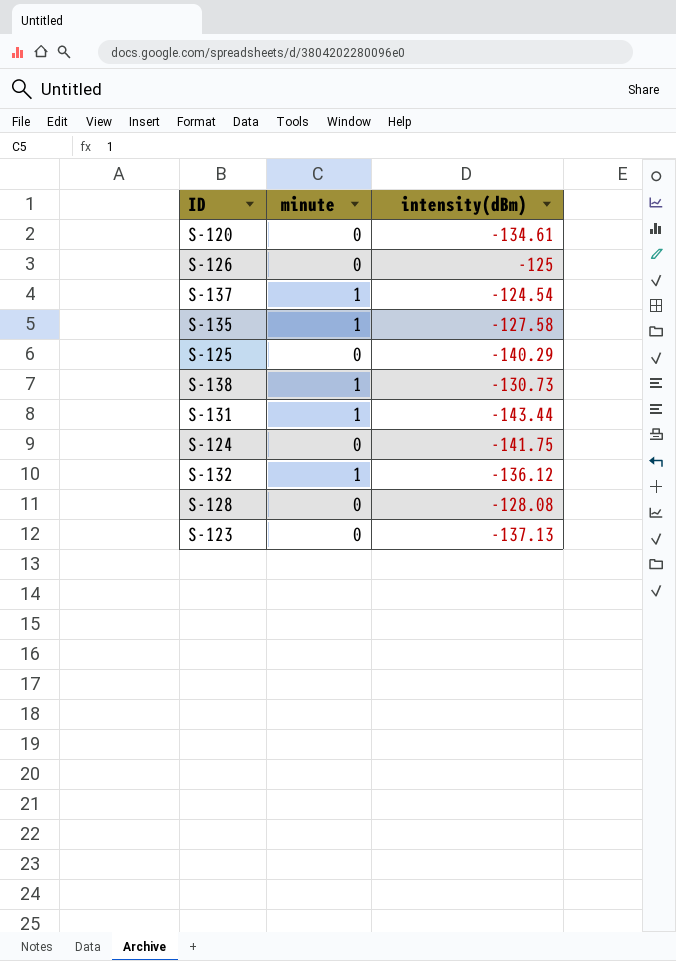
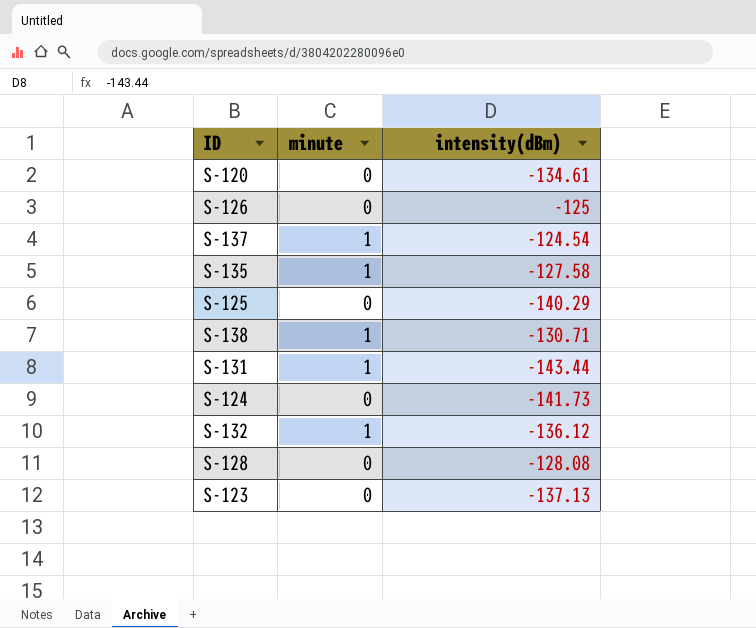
S-138 | intensity(dBm): -130.73 -> -130.71
S-124 | intensity(dBm): -141.75 -> -141.73

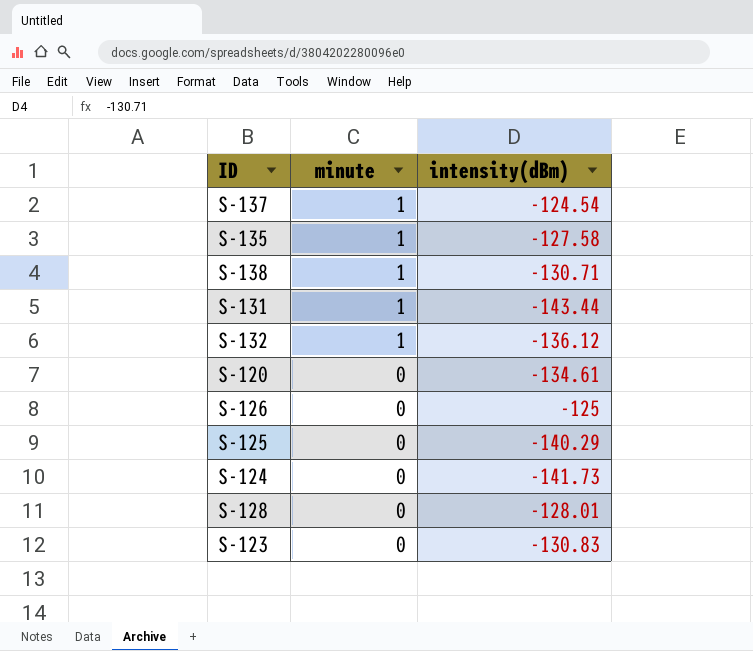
row order: none -> minute descending
S-128 | intensity(dBm): -128.08 -> -128.01
S-123 | intensity(dBm): -137.13 -> -130.83

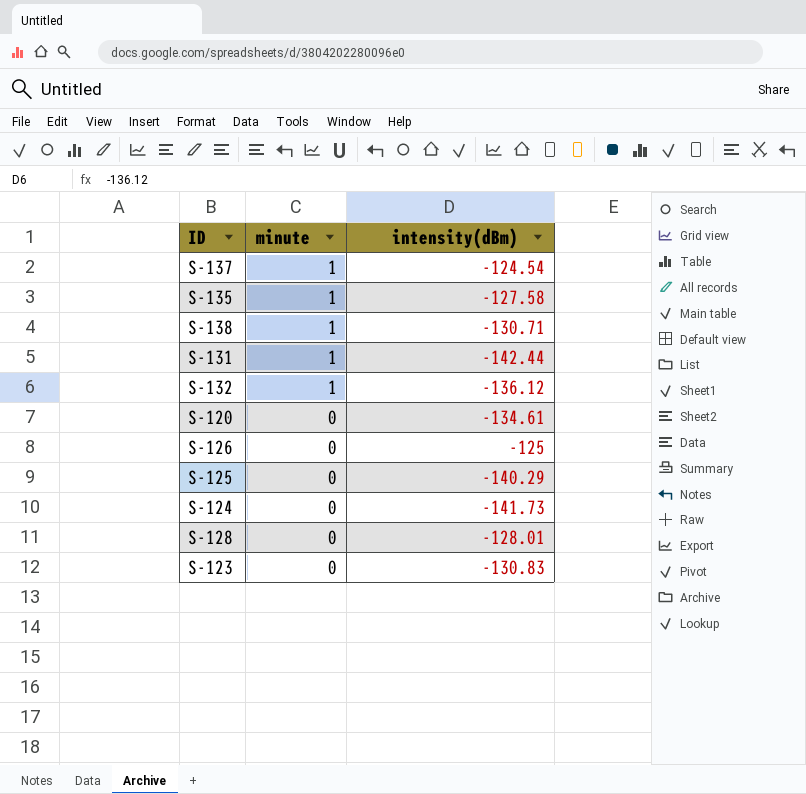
S-131 | intensity(dBm): -143.44 -> -142.44

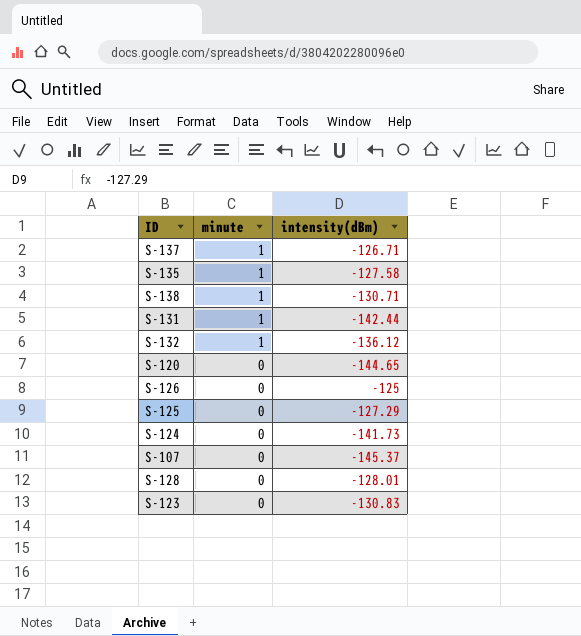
S-137 | intensity(dBm): -124.54 -> -126.71
S-120 | intensity(dBm): -134.61 -> -144.65
S-125 | intensity(dBm): -140.29 -> -127.29
row S-107: none -> 0 | -145.37

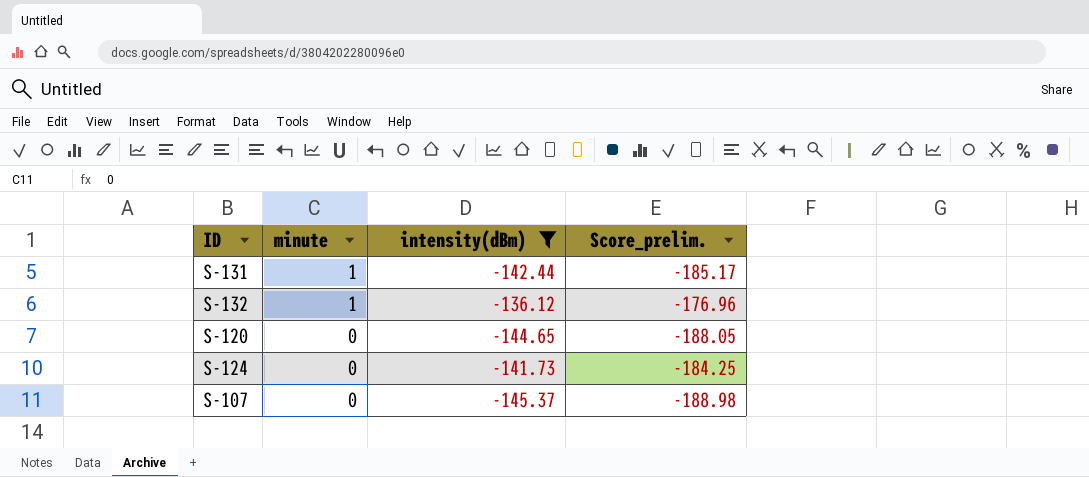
filter: none -> intensity(dBm) <= -136.12
column Score_prelim. | formula: none -> [intensity(dBm)] * 1.3

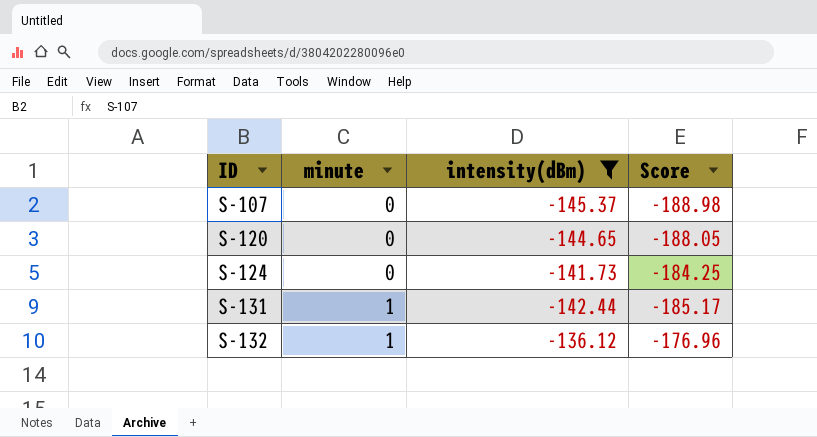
row order: minute descending -> ID ascending
column name: Score_prelim. -> Score

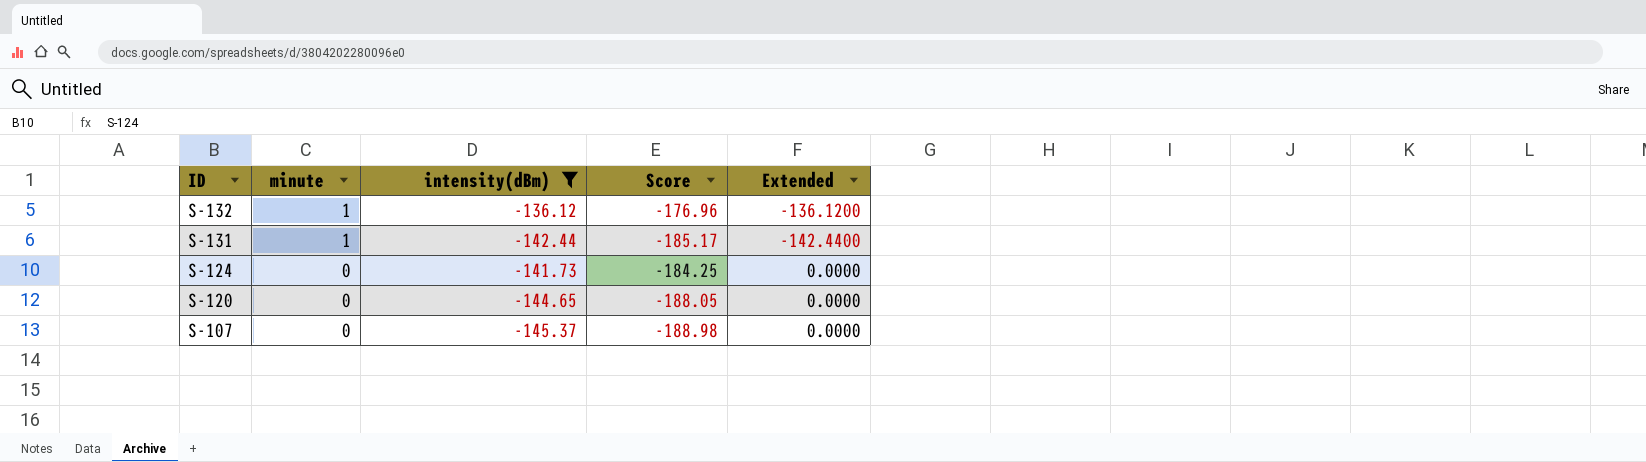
row order: ID ascending -> ID descending
column Extended | formula: none -> [minute] * [intensity(dBm)]

